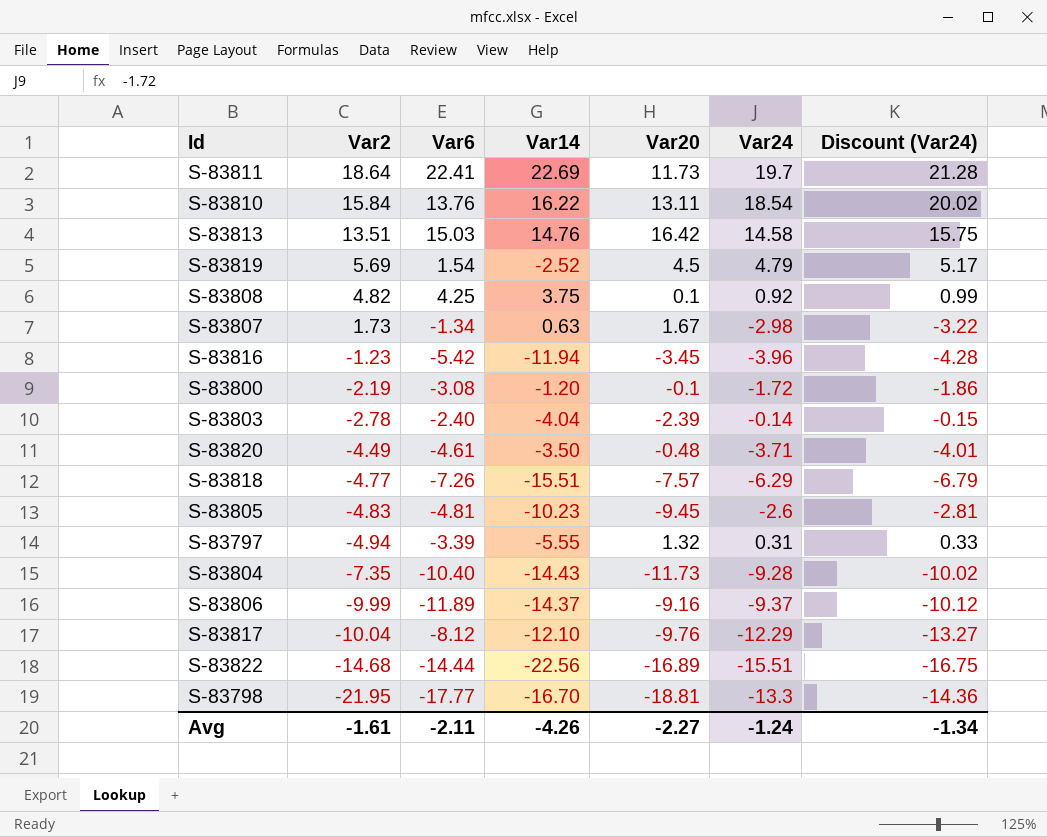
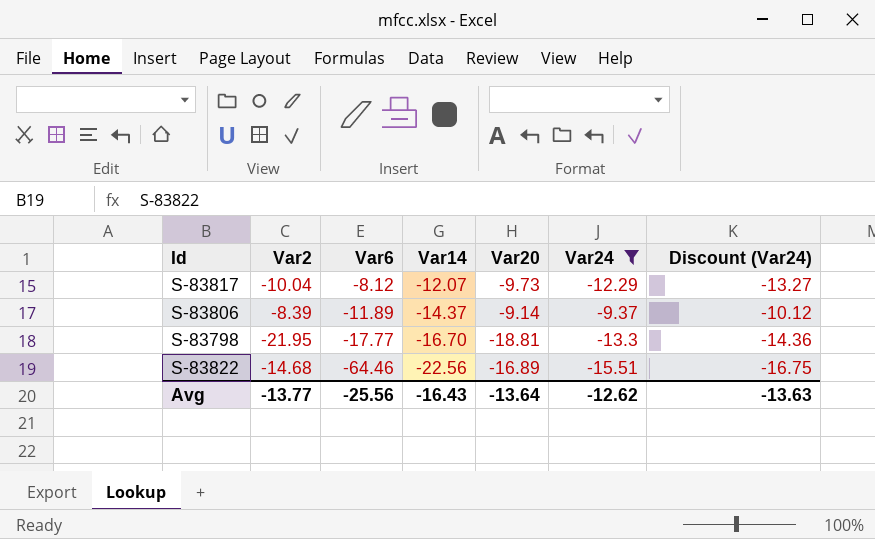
filter: none -> Var24 <= -9.37
row order: Var2 descending -> Var6 descending
S-83817 | Var14: -12.10 -> -12.07
S-83817 | Var20: -9.76 -> -9.73
S-83806 | Var2: -9.99 -> -8.39
S-83806 | Var20: -9.16 -> -9.14
S-83822 | Var6: -14.44 -> -64.46
Avg | Var2: -1.61 -> -13.77
Avg | Var6: -2.11 -> -25.56
Avg | Var14: -4.26 -> -16.43
Avg | Var20: -2.27 -> -13.64
Avg | Var24: -1.24 -> -12.62
Avg | Discount (Var24): -1.34 -> -13.63

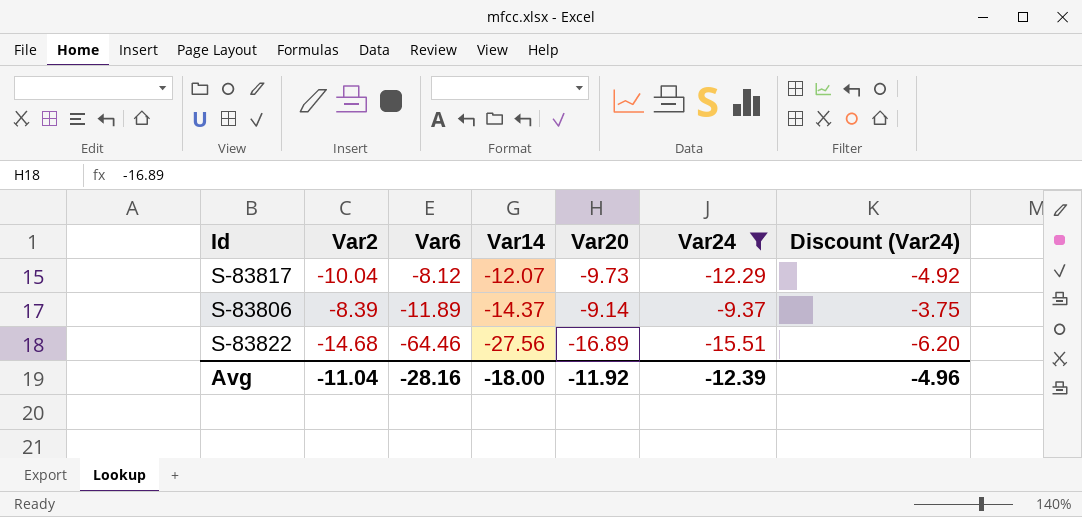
column Discount (Var24) | formula: [Var24] * 1.08 -> [Var24] * 0.4
row S-83798: -21.95 | -17.77 | -16.70 | -18.81 | -13.3 | -14.36 -> none
S-83822 | Var14: -22.56 -> -27.56
Avg | Var2: -13.77 -> -11.04
Avg | Var6: -25.56 -> -28.16
Avg | Var14: -16.43 -> -18.00
Avg | Var20: -13.64 -> -11.92
Avg | Var24: -12.62 -> -12.39
Avg | Discount (Var24): -13.63 -> -4.96

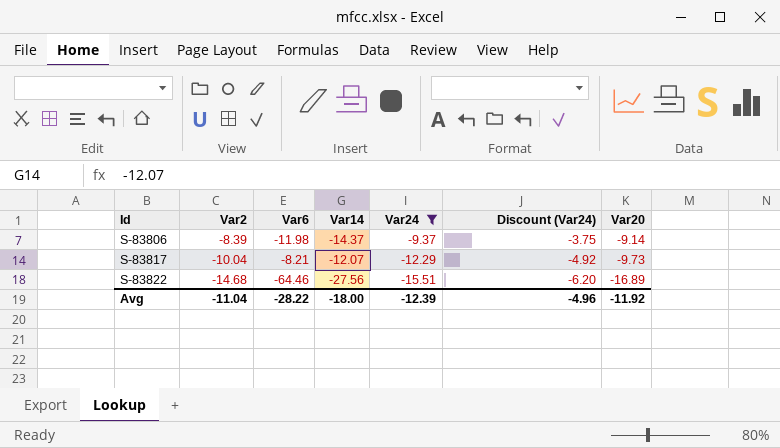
row order: Var6 descending -> Id ascending
column Var20 | position: 5 -> 7
S-83806 | Var6: -11.89 -> -11.98
S-83817 | Var6: -8.12 -> -8.21
Avg | Var6: -28.16 -> -28.22

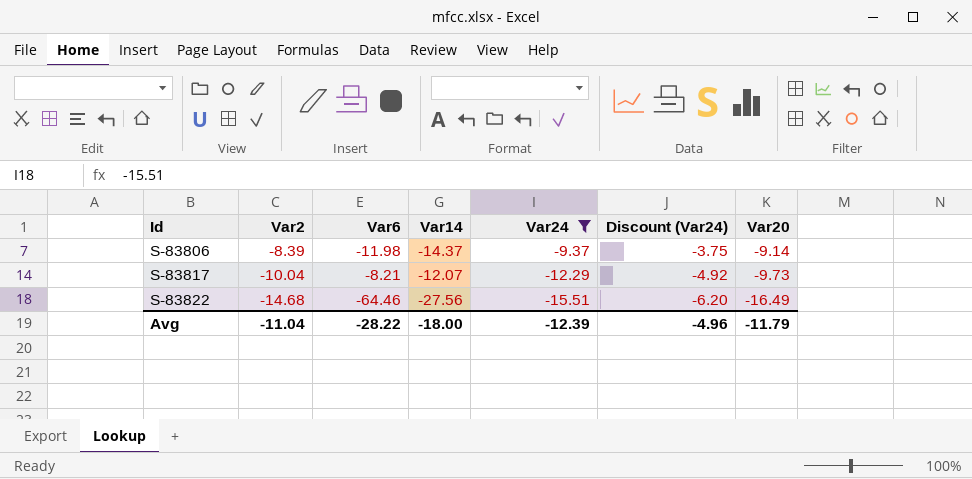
S-83822 | Var20: -16.89 -> -16.49
Avg | Var20: -11.92 -> -11.79

